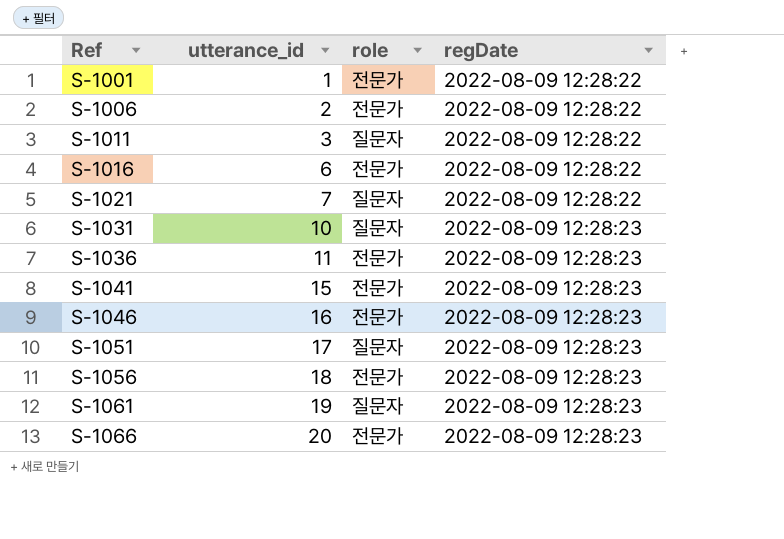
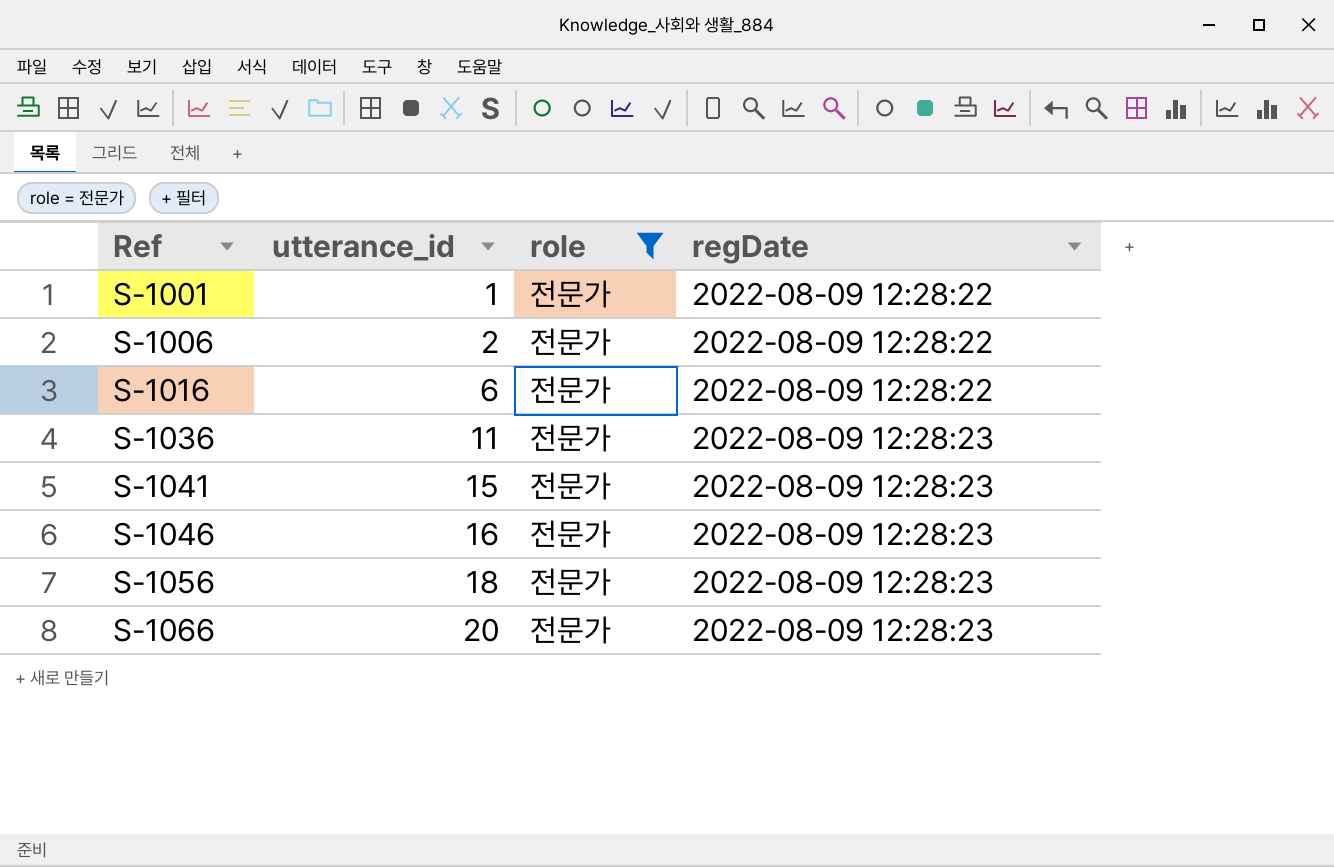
filter: none -> role = 전문가

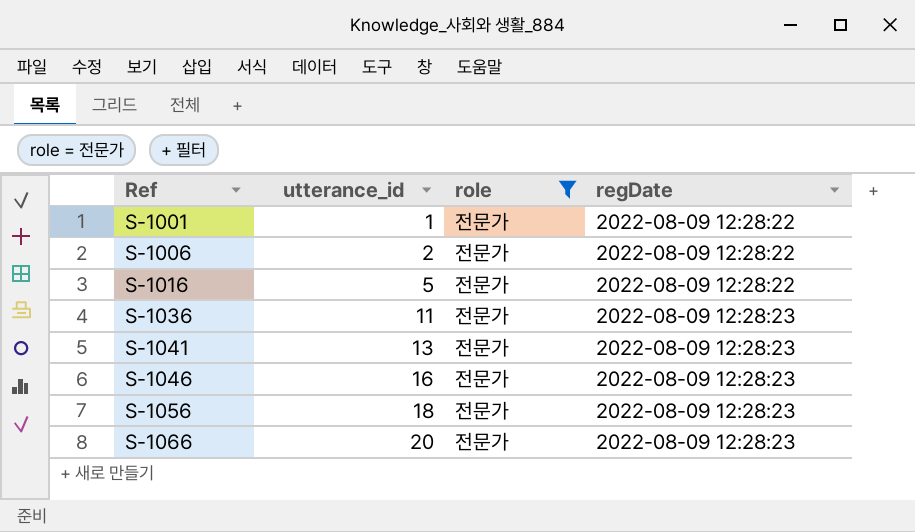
S-1016 | utterance_id: 6 -> 5
S-1041 | utterance_id: 15 -> 13

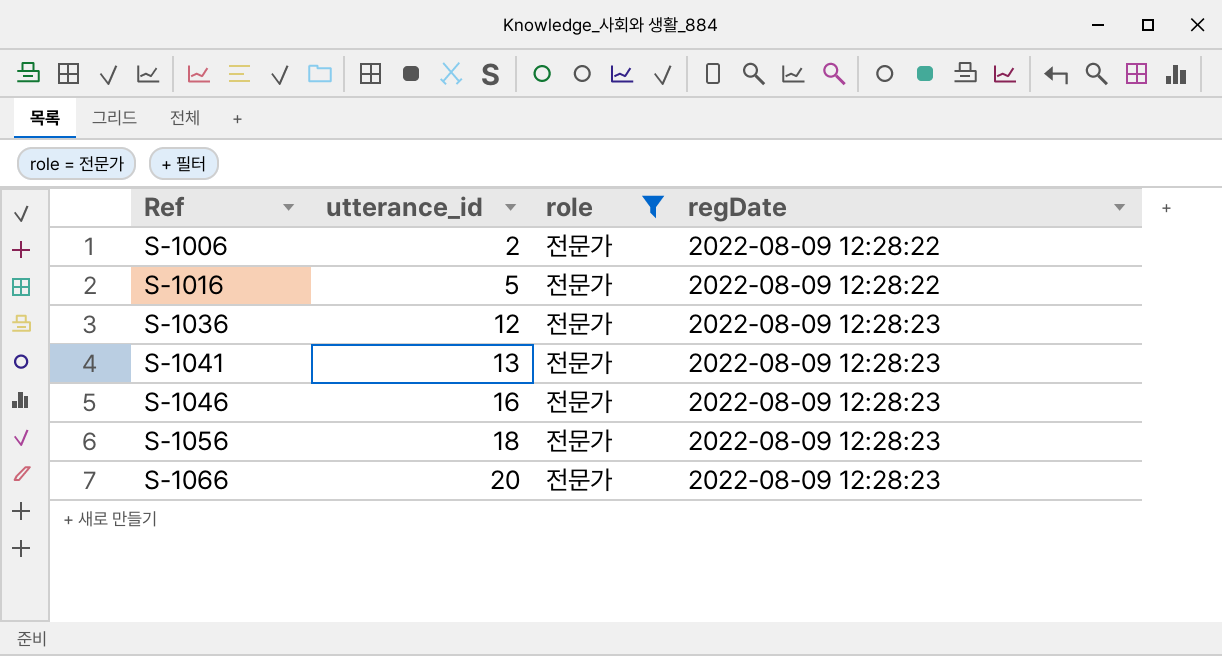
row S-1001: 1 | 전문가 | 2022-08-09 12:28:22 -> none
S-1036 | utterance_id: 11 -> 12

